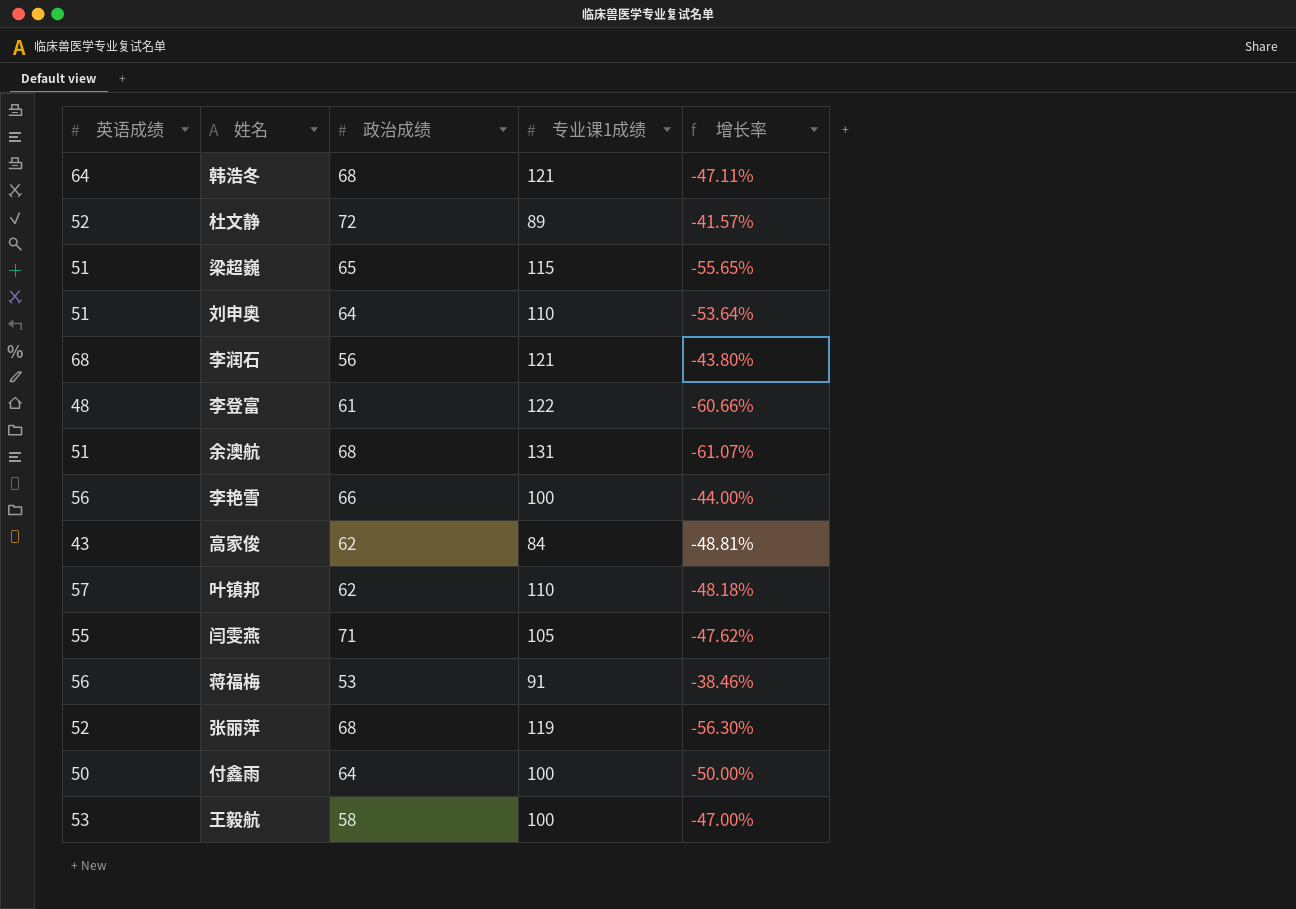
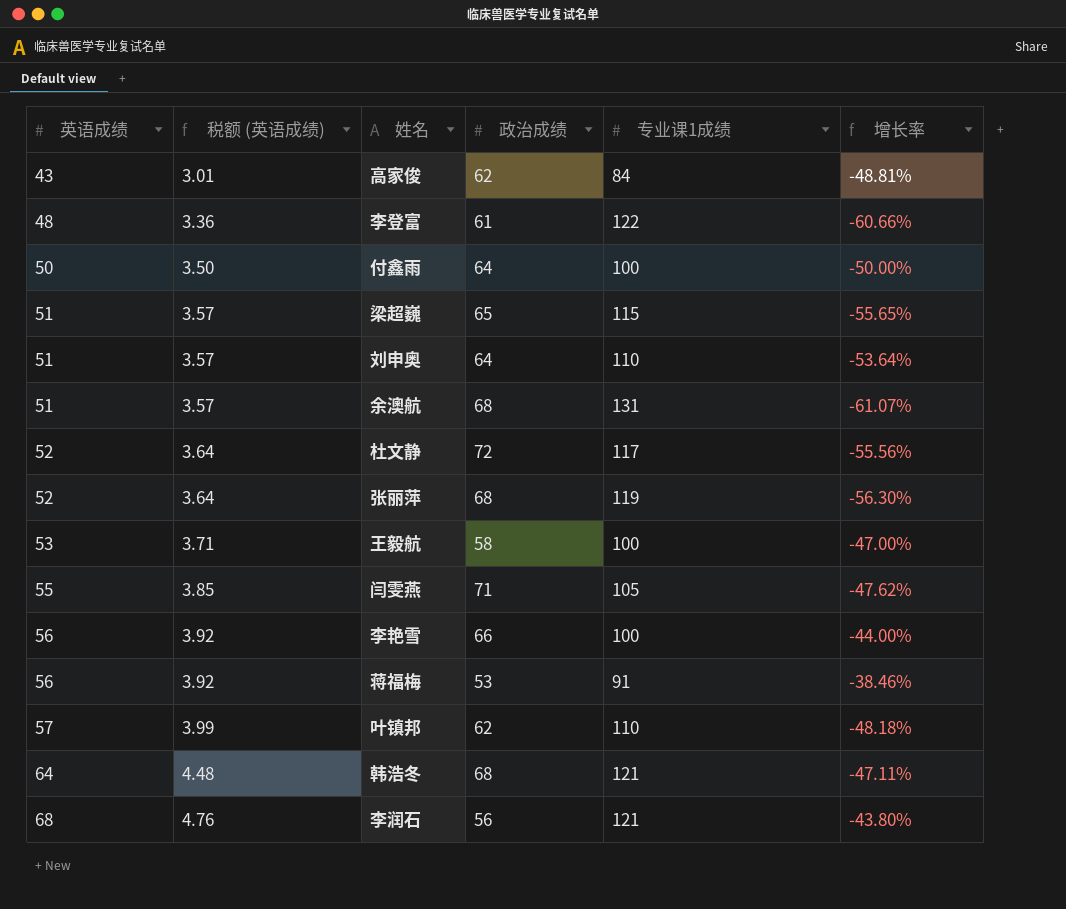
row order: none -> 英语成绩 ascending
column 税额 (英语成绩) | formula: none -> [英语成绩] * 0.07
杜文静 | 专业课1成绩: 89 -> 117
杜文静 | 增长率: -41.57% -> -55.56%

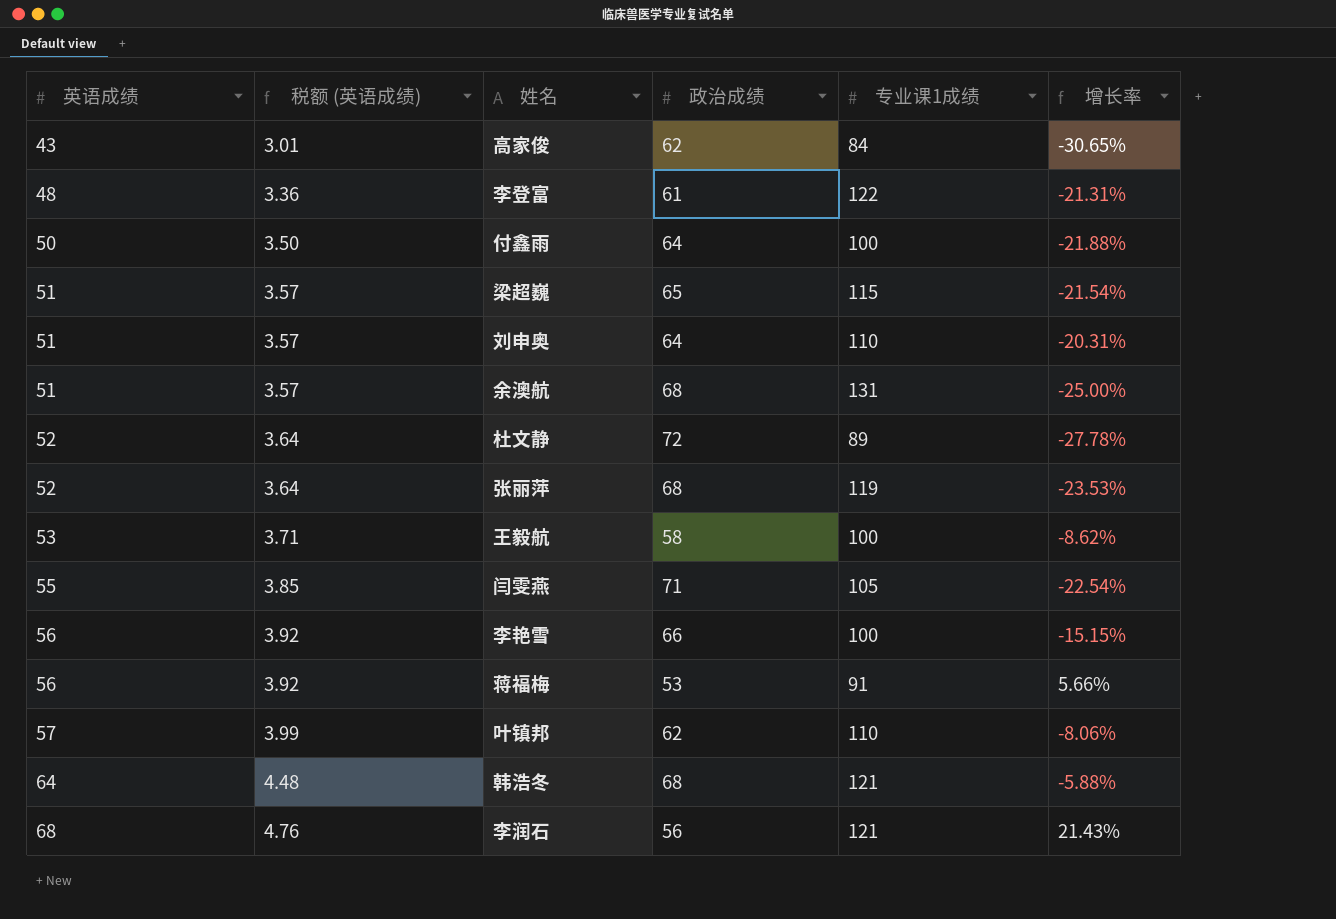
column 增长率 | formula: ([英语成绩] - [专业课1成绩]) / [专业课1成绩] -> ([英语成绩] - [政治成绩]) / [政治成绩]
杜文静 | 专业课1成绩: 117 -> 89

